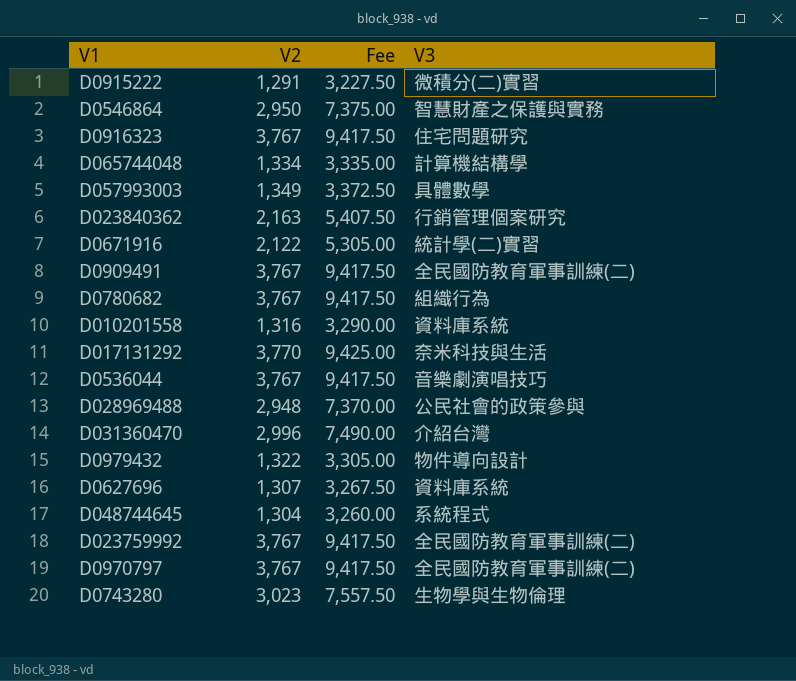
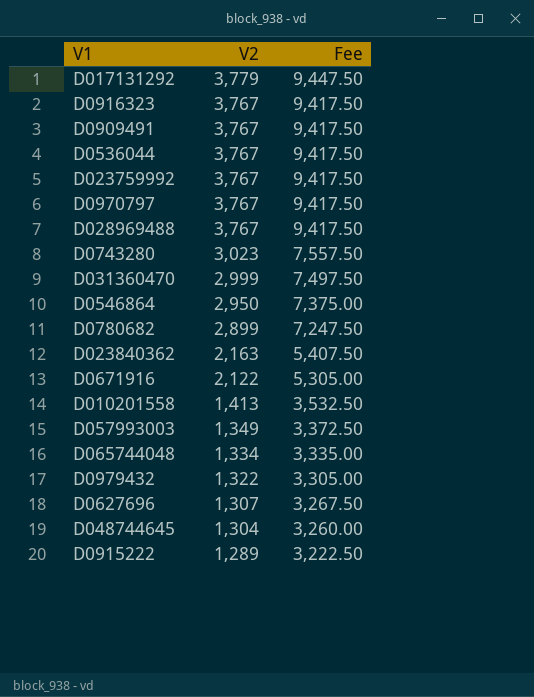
row order: none -> V2 descending
column V3 | position: 4 -> none
D017131292 | V2: 3,770 -> 3,779
D017131292 | Fee: 9,425.00 -> 9,447.50
D028969488 | V2: 2,948 -> 3,767
D028969488 | Fee: 7,370.00 -> 9,417.50
D031360470 | V2: 2,996 -> 2,999
D031360470 | Fee: 7,490.00 -> 7,497.50
D0780682 | V2: 3,767 -> 2,899
D0780682 | Fee: 9,417.50 -> 7,247.50
D010201558 | V2: 1,316 -> 1,413
D010201558 | Fee: 3,290.00 -> 3,532.50
D0915222 | V2: 1,291 -> 1,289
D0915222 | Fee: 3,227.50 -> 3,222.50

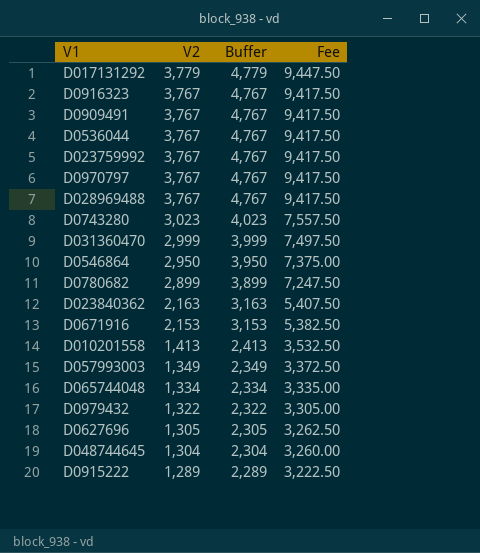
column Buffer | formula: none -> [V2] + 1000
D0671916 | V2: 2,122 -> 2,153
D0671916 | Fee: 5,305.00 -> 5,382.50
D0627696 | V2: 1,307 -> 1,305
D0627696 | Fee: 3,267.50 -> 3,262.50

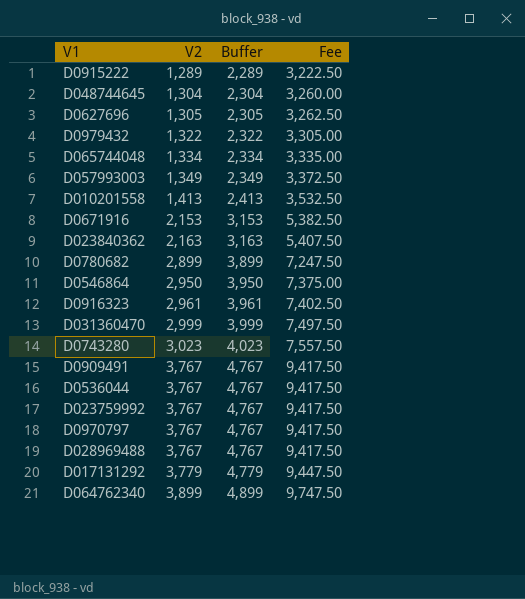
row order: V2 descending -> V2 ascending
D0916323 | V2: 3,767 -> 2,961
D0916323 | Buffer: 4,767 -> 3,961
D0916323 | Fee: 9,417.50 -> 7,402.50
row D064762340: none -> 3,899 | 4,899 | 9,747.50

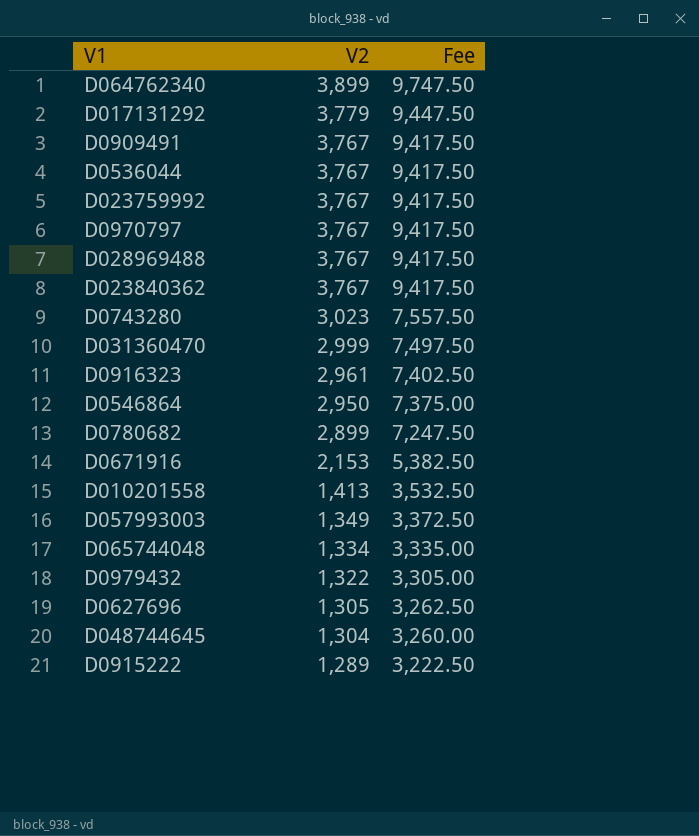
row order: V2 ascending -> V2 descending
column Buffer | formula: [V2] + 1000 -> none
D023840362 | V2: 2,163 -> 3,767
D023840362 | Fee: 5,407.50 -> 9,417.50

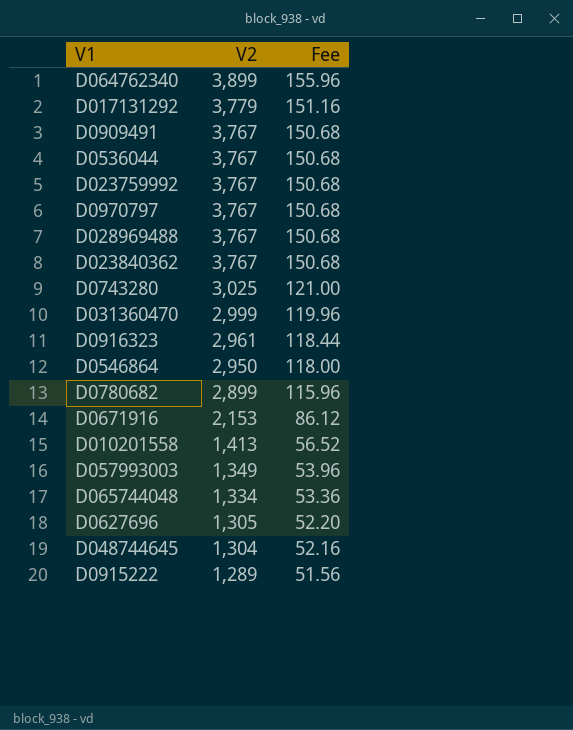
column Fee | formula: [V2] * 2.5 -> [V2] * 0.04
row D0979432: 1,322 | 3,305.00 -> none
D0743280 | V2: 3,023 -> 3,025

